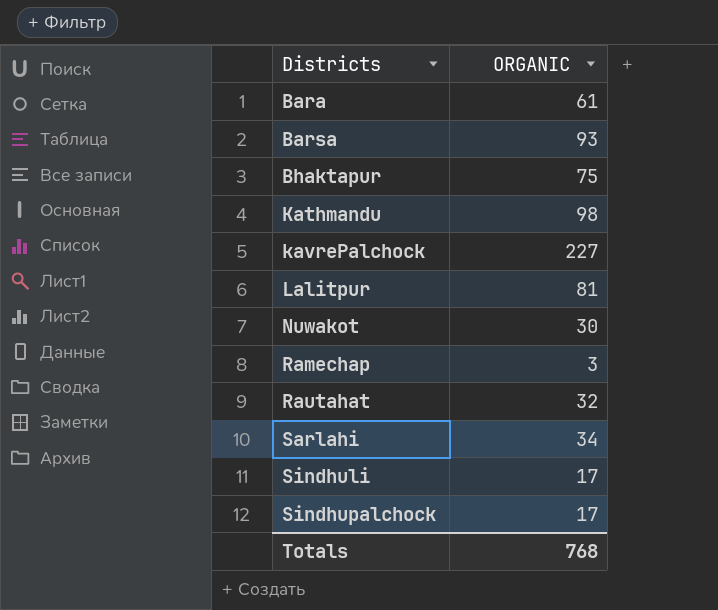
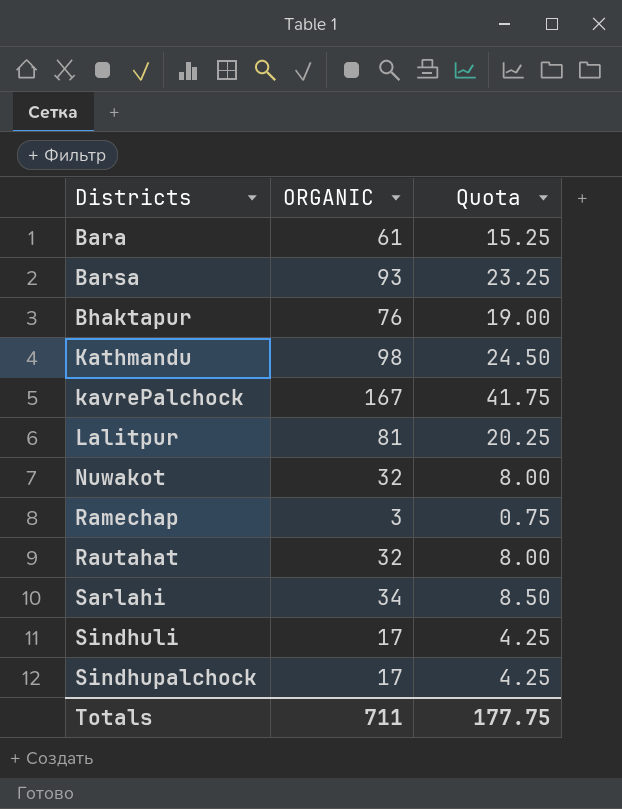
column Quota | formula: none -> [ORGANIC] * 0.25
Bhaktapur | ORGANIC: 75 -> 76
kavrePalchock | ORGANIC: 227 -> 167
Nuwakot | ORGANIC: 30 -> 32
Totals | ORGANIC: 768 -> 711

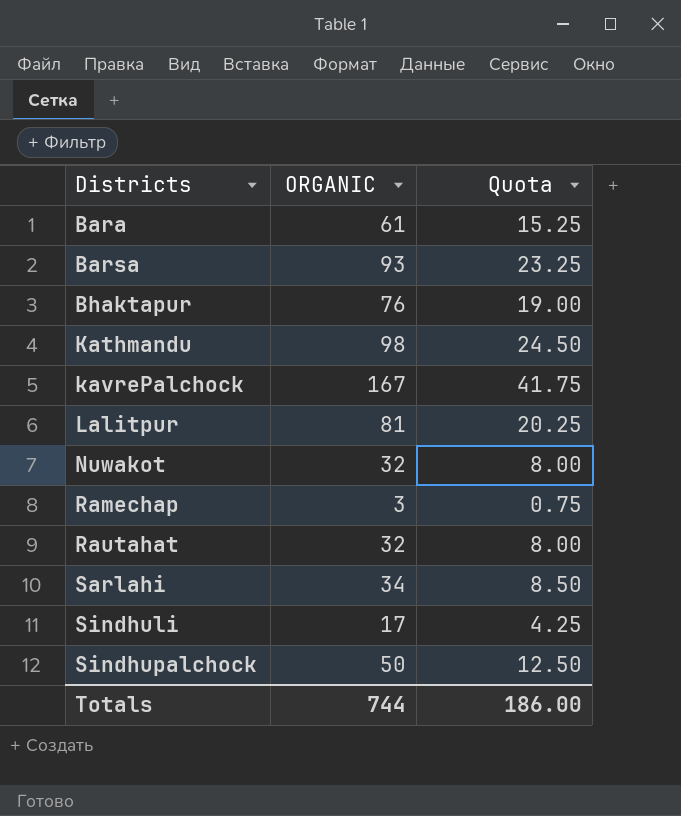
Sindhupalchock | ORGANIC: 17 -> 50
Sindhupalchock | Quota: 4.25 -> 12.50
Totals | ORGANIC: 711 -> 744
Totals | Quota: 177.75 -> 186.00

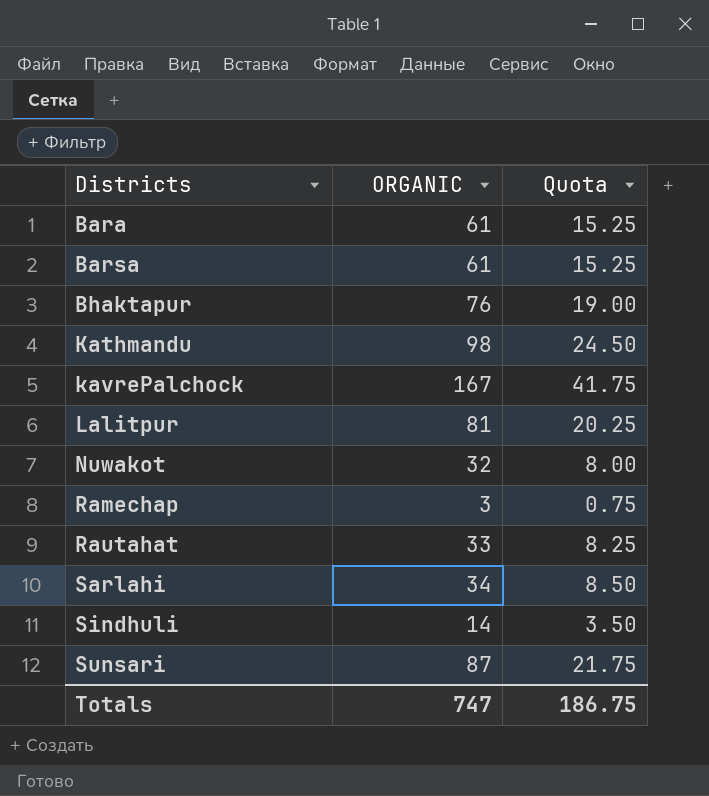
row Sindhupalchock: 50 | 12.50 -> none
Barsa | ORGANIC: 93 -> 61
Barsa | Quota: 23.25 -> 15.25
Rautahat | ORGANIC: 32 -> 33
Rautahat | Quota: 8.00 -> 8.25
Sindhuli | ORGANIC: 17 -> 14
Sindhuli | Quota: 4.25 -> 3.50
row Sunsari: none -> 87 | 21.75
Totals | ORGANIC: 744 -> 747
Totals | Quota: 186.00 -> 186.75

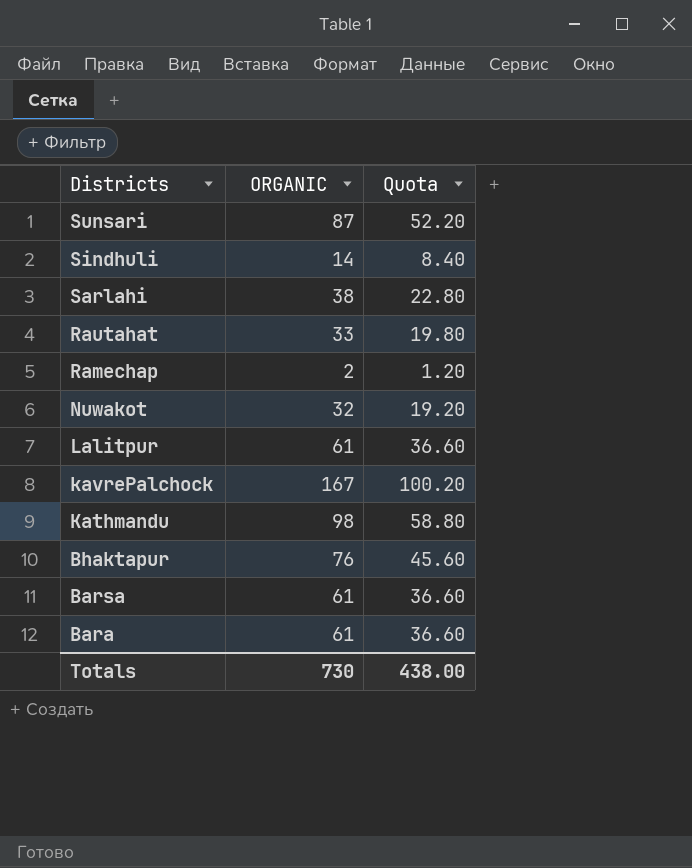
row order: Districts ascending -> Districts descending
column Quota | formula: [ORGANIC] * 0.25 -> [ORGANIC] * 0.6
Sarlahi | ORGANIC: 34 -> 38
Ramechap | ORGANIC: 3 -> 2
Lalitpur | ORGANIC: 81 -> 61
Totals | ORGANIC: 747 -> 730
Totals | Quota: 186.75 -> 438.00

